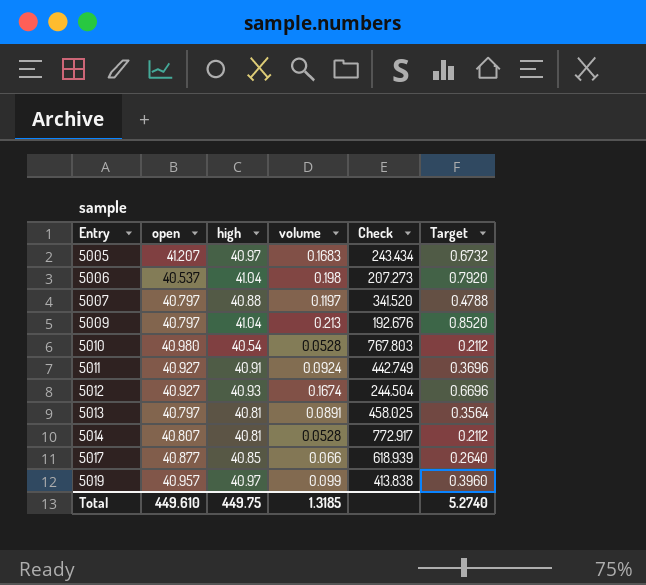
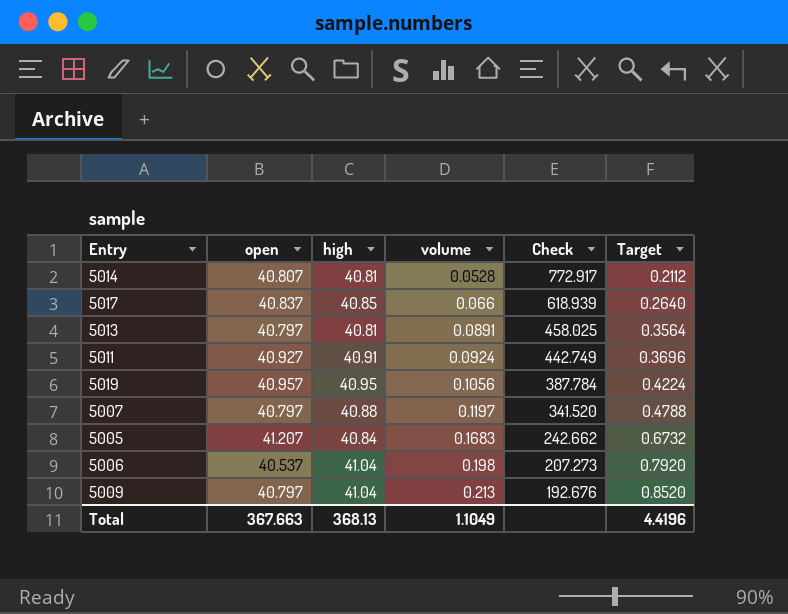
row order: Entry ascending -> volume ascending
row 5010: 40.980 | 40.54 | 0.0528 | 767.803 | 0.2112 -> none
row 5012: 40.927 | 40.93 | 0.1674 | 244.504 | 0.6696 -> none
5017 | open: 40.877 -> 40.837
5019 | high: 40.97 -> 40.95
5019 | volume: 0.099 -> 0.1056
5019 | Check: 413.838 -> 387.784
5019 | Target: 0.3960 -> 0.4224
5005 | high: 40.97 -> 40.84
5005 | Check: 243.434 -> 242.662
Total | open: 449.610 -> 367.663
Total | high: 449.75 -> 368.13
Total | volume: 1.3185 -> 1.1049
Total | Target: 5.2740 -> 4.4196

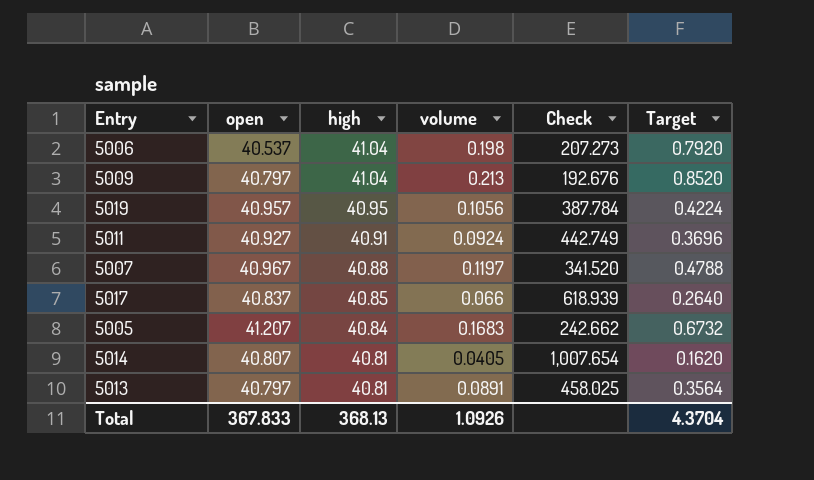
row order: volume ascending -> high descending
5007 | open: 40.797 -> 40.967
5014 | volume: 0.0528 -> 0.0405
5014 | Check: 772.917 -> 1,007.654
5014 | Target: 0.2112 -> 0.1620
Total | open: 367.663 -> 367.833
Total | volume: 1.1049 -> 1.0926
Total | Target: 4.4196 -> 4.3704

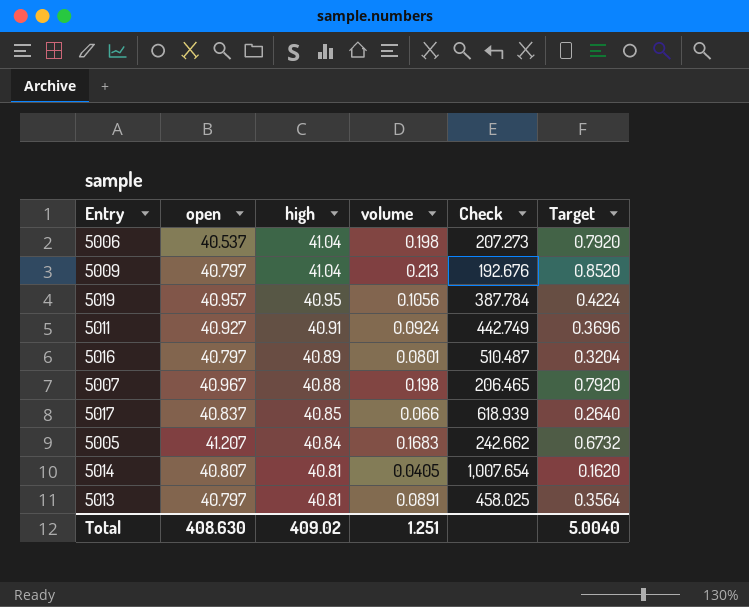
row 5016: none -> 40.797 | 40.89 | 0.0801 | 510.487 | 0.3204
5007 | volume: 0.1197 -> 0.198
5007 | Check: 341.520 -> 206.465
5007 | Target: 0.4788 -> 0.7920
Total | open: 367.833 -> 408.630
Total | high: 368.13 -> 409.02
Total | volume: 1.0926 -> 1.251
Total | Target: 4.3704 -> 5.0040

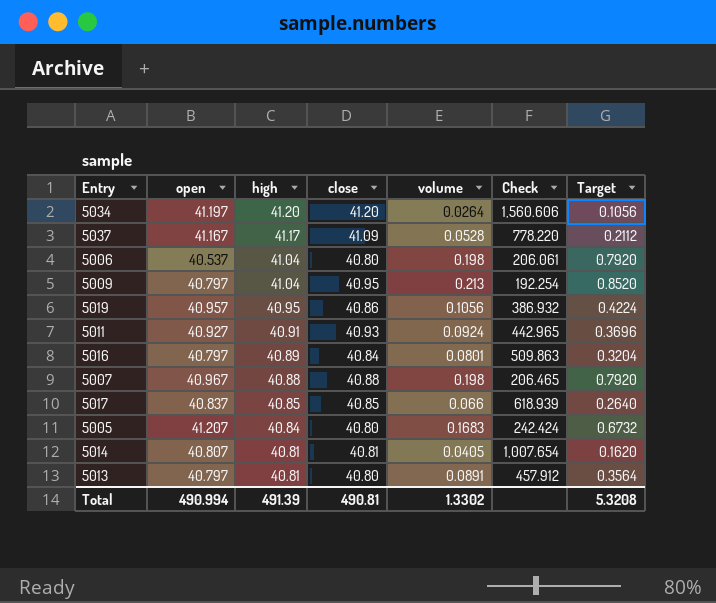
column close | position: none -> 4
column Check | formula: [high] / [volume] -> [close] / [volume]
row 5034: none -> 41.197 | 41.20 | 41.20 | 0.0264 | 1,560.606 | 0.1056
row 5037: none -> 41.167 | 41.17 | 41.09 | 0.0528 | 778.220 | 0.2112
Total | open: 408.630 -> 490.994
Total | high: 409.02 -> 491.39
Total | volume: 1.251 -> 1.3302
Total | Target: 5.0040 -> 5.3208

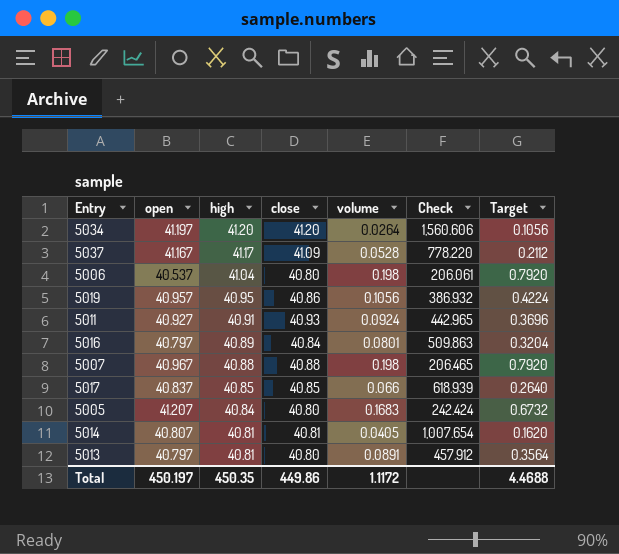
row 5009: 40.797 | 41.04 | 40.95 | 0.213 | 192.254 | 0.8520 -> none
Total | open: 490.994 -> 450.197
Total | high: 491.39 -> 450.35
Total | close: 490.81 -> 449.86
Total | volume: 1.3302 -> 1.1172
Total | Target: 5.3208 -> 4.4688

